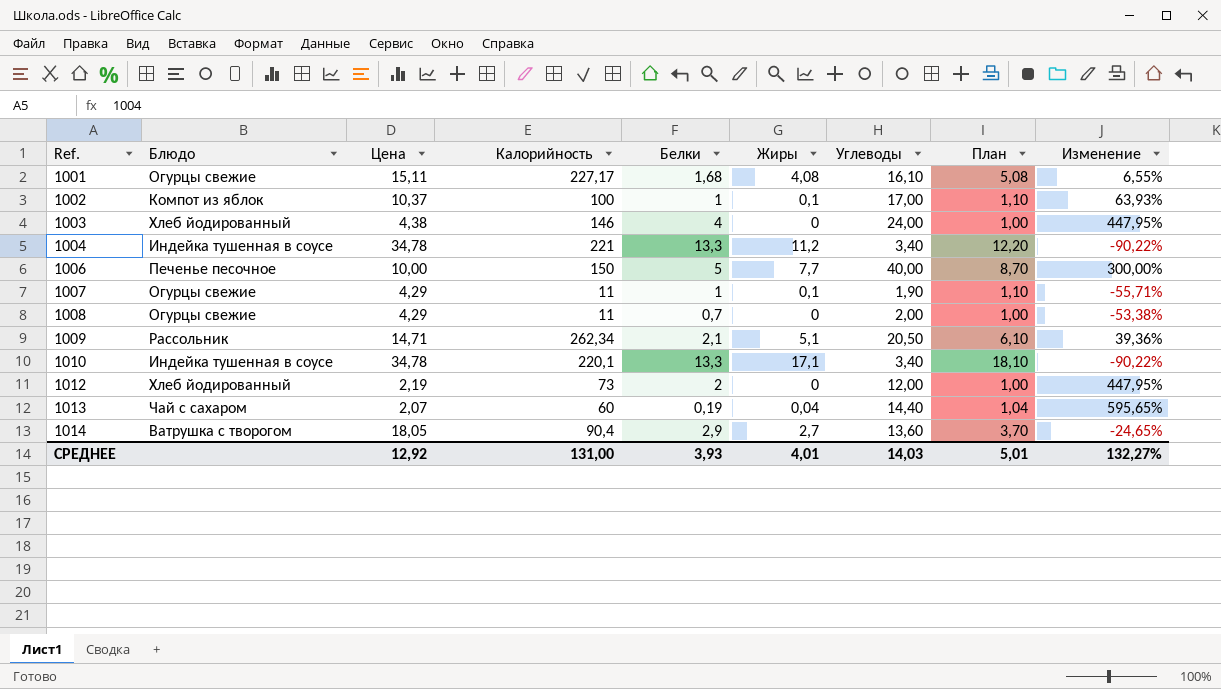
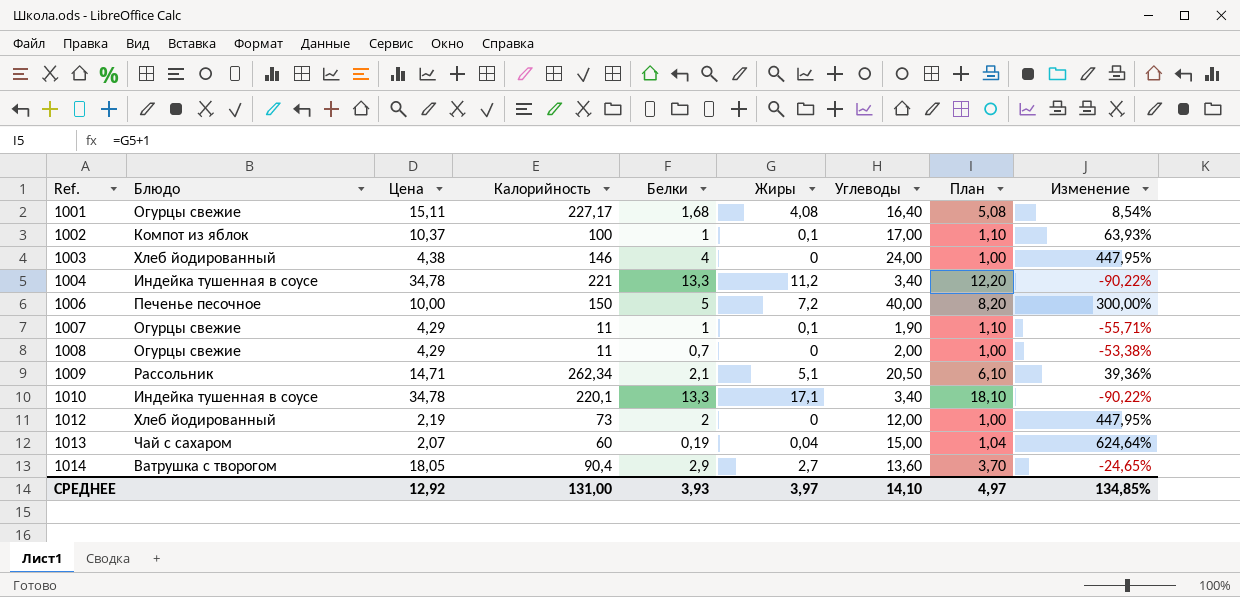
1001 | Углеводы: 16,10 -> 16,40
1001 | Изменение: 6,55% -> 8,54%
1006 | Жиры: 7,7 -> 7,2
1006 | План: 8,70 -> 8,20
1013 | Углеводы: 14,40 -> 15,00
1013 | Изменение: 595,65% -> 624,64%
СРЕДНЕЕ | Жиры: 4,01 -> 3,97
СРЕДНЕЕ | Углеводы: 14,03 -> 14,10
СРЕДНЕЕ | План: 5,01 -> 4,97
СРЕДНЕЕ | Изменение: 132,27% -> 134,85%

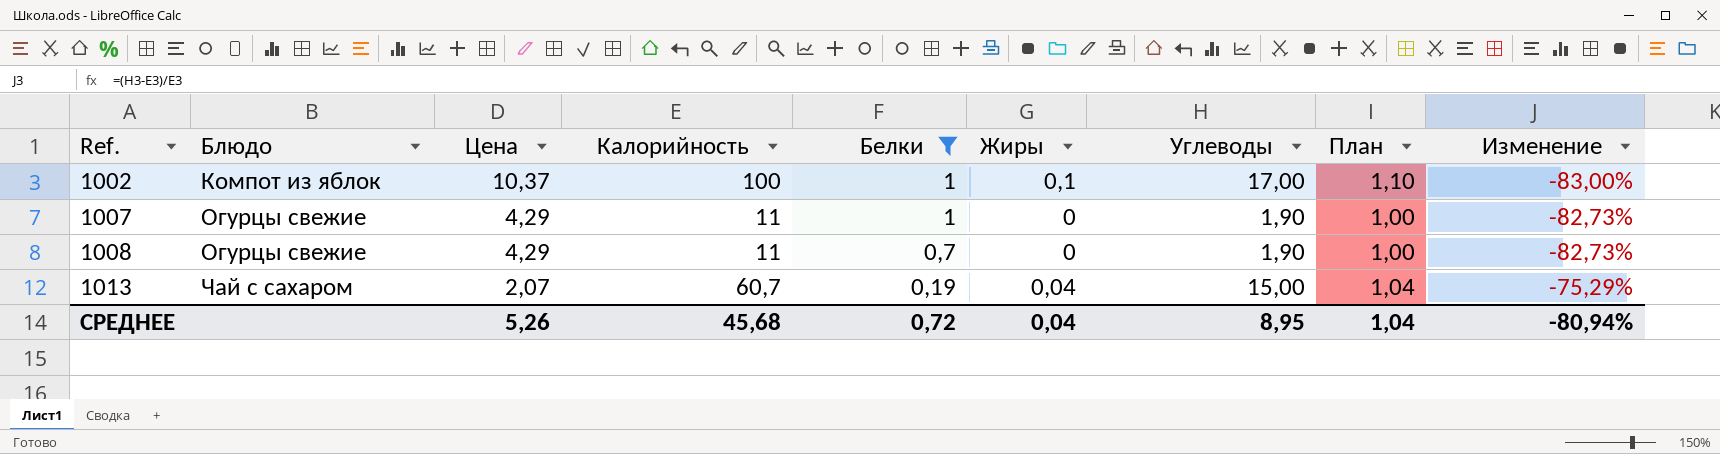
filter: none -> Белки <= 1
column Изменение | formula: ([Углеводы] - [Цена]) / [Цена] -> ([Углеводы] - [Калорийность]) / [Калорийность]
1007 | Жиры: 0,1 -> 0
1007 | План: 1,10 -> 1,00
1008 | Углеводы: 2,00 -> 1,90
1013 | Калорийность: 60 -> 60,7
СРЕДНЕЕ | Цена: 12,92 -> 5,26
СРЕДНЕЕ | Калорийность: 131,00 -> 45,68
СРЕДНЕЕ | Белки: 3,93 -> 0,72
СРЕДНЕЕ | Жиры: 3,97 -> 0,04
СРЕДНЕЕ | Углеводы: 14,10 -> 8,95
СРЕДНЕЕ | План: 4,97 -> 1,04
СРЕДНЕЕ | Изменение: 134,85% -> -80,94%

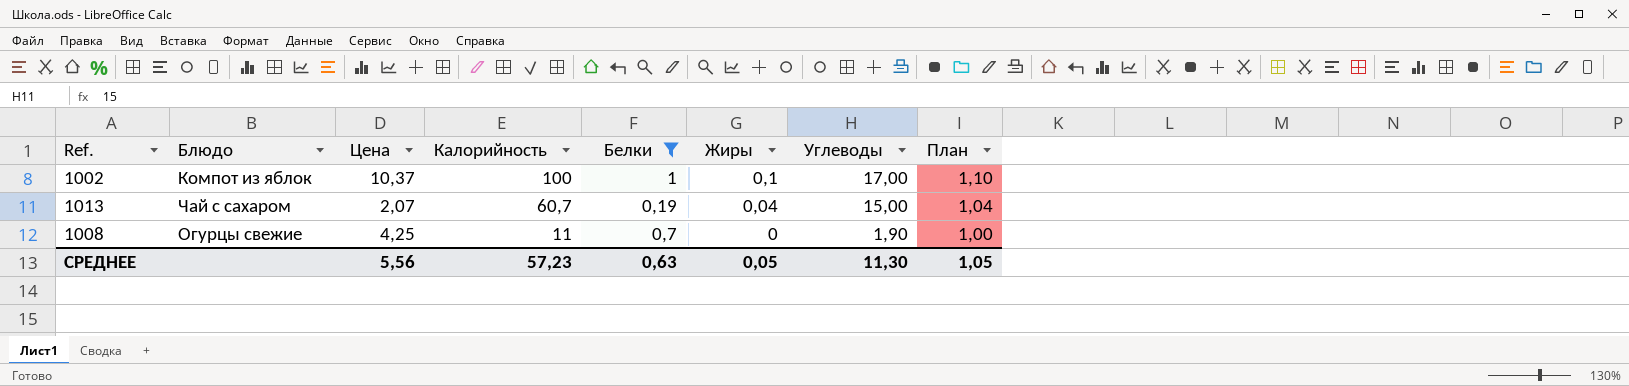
row order: Ref. ascending -> Калорийность descending
column Изменение | formula: ([Углеводы] - [Калорийность]) / [Калорийность] -> none
row 1007: Огурцы свежие | 4,29 | 11 | 1 | 0 | 1,90 | 1,00 | -82,73% -> none
1008 | Цена: 4,29 -> 4,25
СРЕДНЕЕ | Цена: 5,26 -> 5,56
СРЕДНЕЕ | Калорийность: 45,68 -> 57,23
СРЕДНЕЕ | Белки: 0,72 -> 0,63
СРЕДНЕЕ | Жиры: 0,04 -> 0,05
СРЕДНЕЕ | Углеводы: 8,95 -> 11,30
СРЕДНЕЕ | План: 1,04 -> 1,05

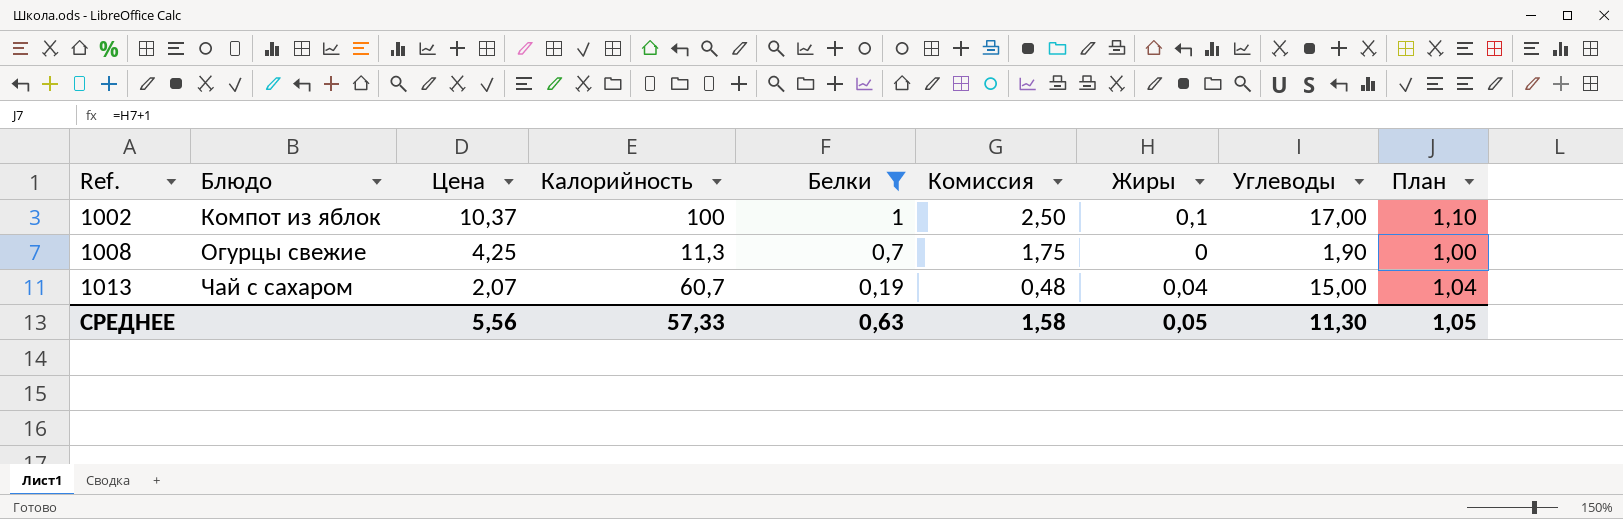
row order: Калорийность descending -> Ref. ascending
column Комиссия | formula: none -> [Белки] * 2,5
1008 | Калорийность: 11 -> 11,3
СРЕДНЕЕ | Калорийность: 57,23 -> 57,33

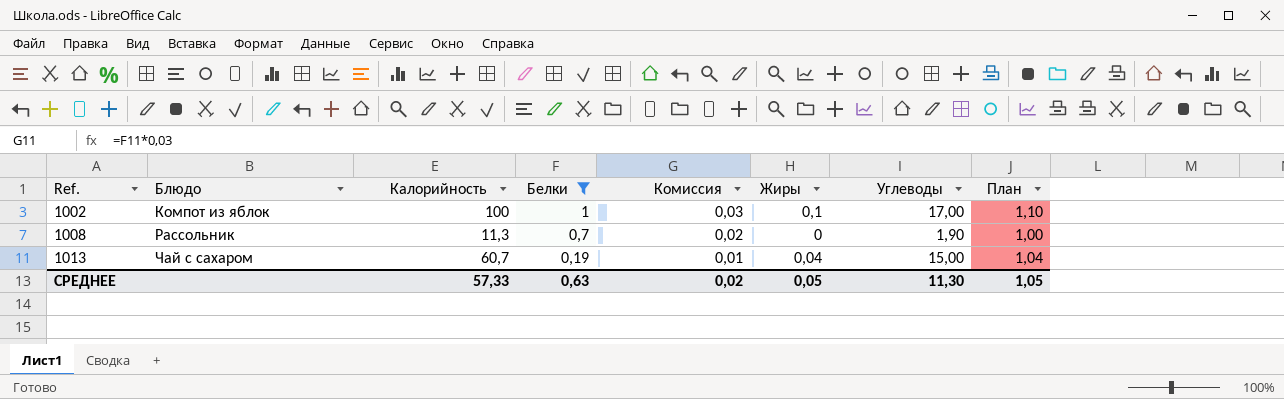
column Цена | position: 3 -> none
column Комиссия | formula: [Белки] * 2,5 -> [Белки] * 0,03
1008 | Блюдо: Огурцы свежие -> Рассольник
СРЕДНЕЕ | Комиссия: 1,58 -> 0,02

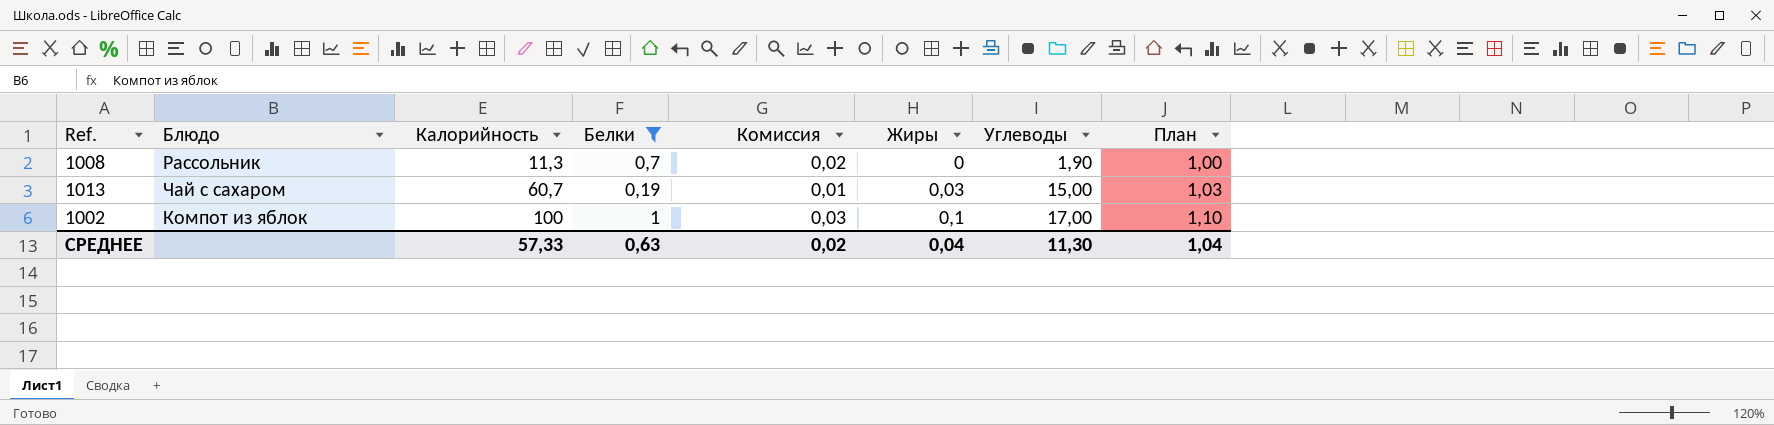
row order: Ref. ascending -> Калорийность ascending
1013 | Жиры: 0,04 -> 0,03
1013 | План: 1,04 -> 1,03
СРЕДНЕЕ | Жиры: 0,05 -> 0,04
СРЕДНЕЕ | План: 1,05 -> 1,04

